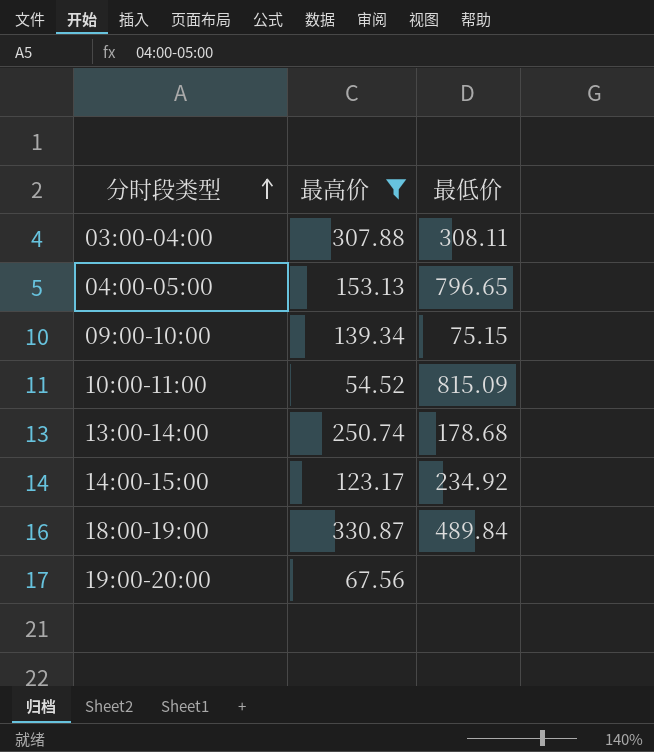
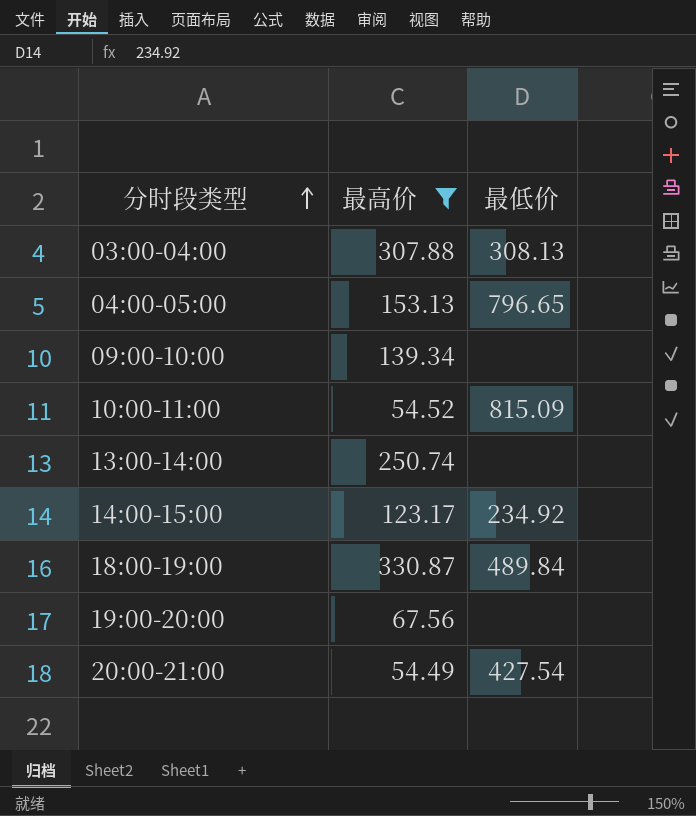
03:00-04:00 | 最低价: 308.11 -> 308.13
09:00-10:00 | 最低价: 75.15 -> none
13:00-14:00 | 最低价: 178.68 -> none
row 20:00-21:00: none -> 54.49 | 427.54

